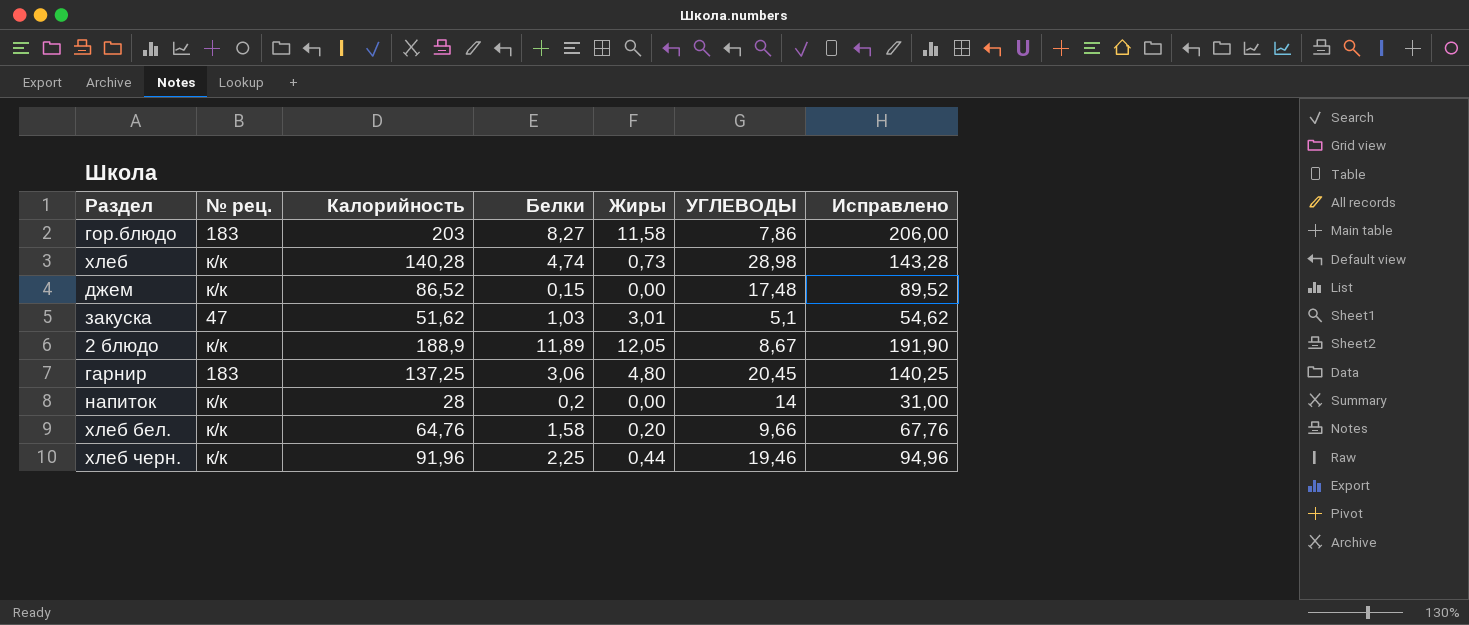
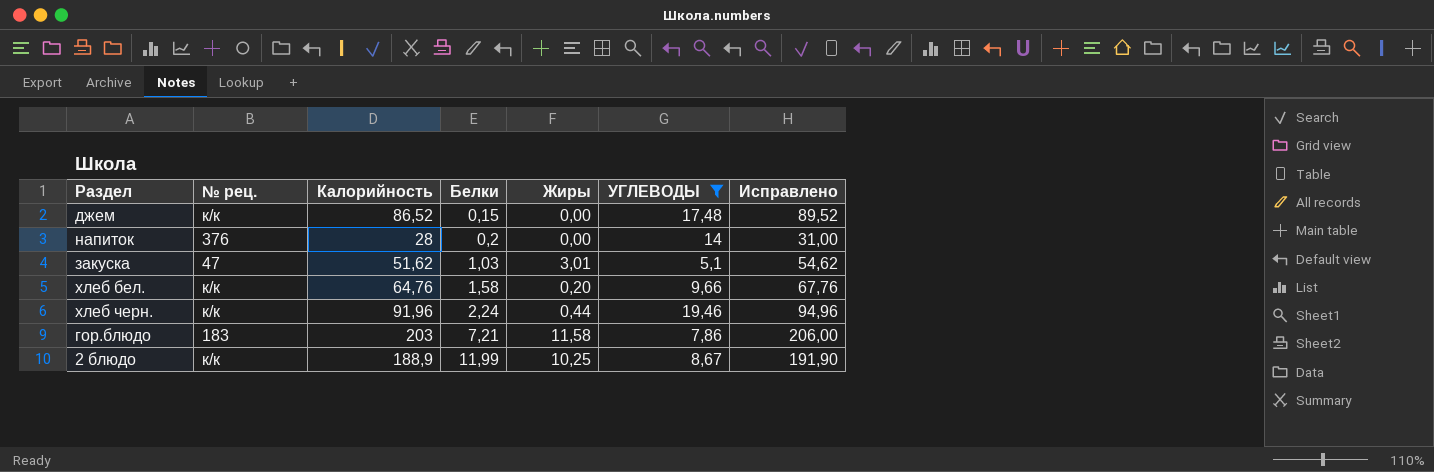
filter: none -> УГЛЕВОДЫ <= 19,46
row order: none -> Белки ascending
напиток | № рец.: к/к -> 376
хлеб черн. | Белки: 2,25 -> 2,24
гор.блюдо | Белки: 8,27 -> 7,21
2 блюдо | Белки: 11,89 -> 11,99
2 блюдо | Жиры: 12,05 -> 10,25

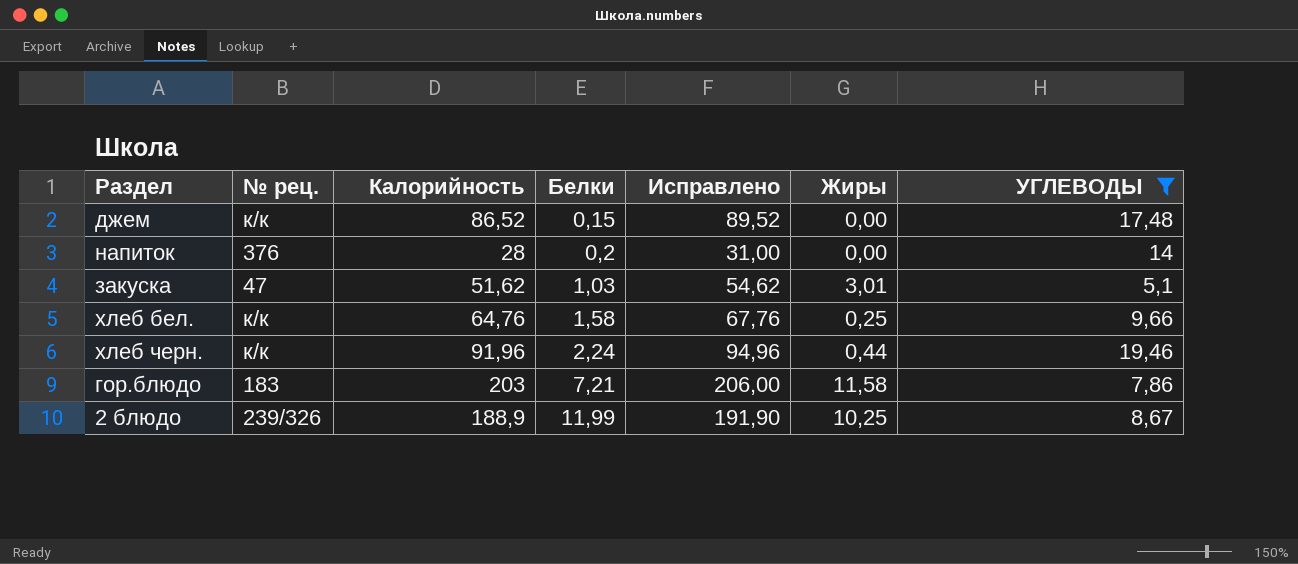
column Исправлено | position: 7 -> 5
хлеб бел. | Жиры: 0,20 -> 0,25
2 блюдо | № рец.: к/к -> 239/326

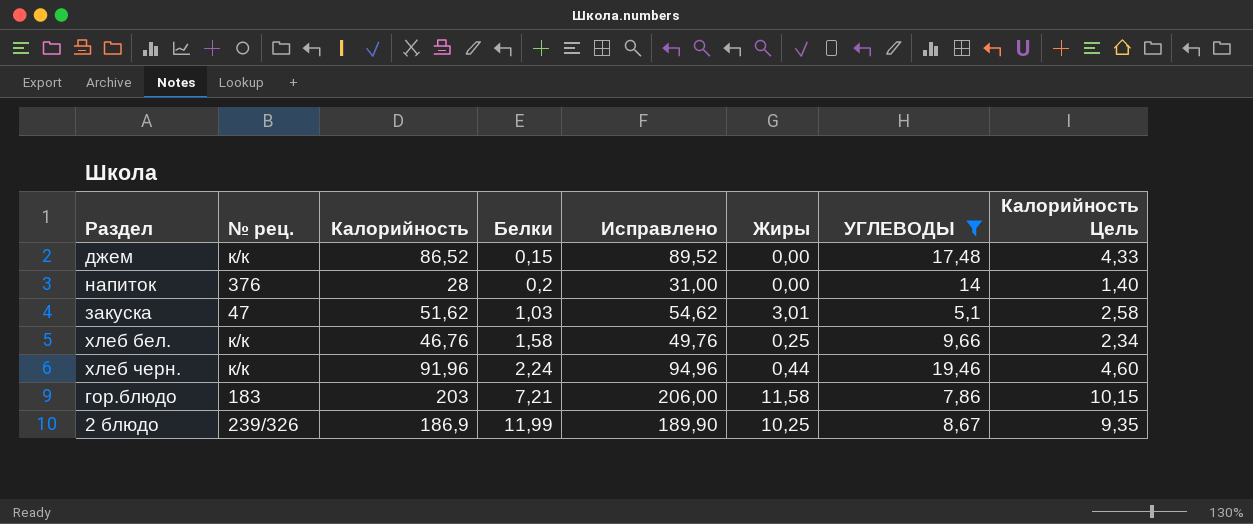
column Калорийность Цель | formula: none -> [Калорийность] * 0,05
хлеб бел. | Калорийность: 64,76 -> 46,76
хлеб бел. | Исправлено: 67,76 -> 49,76
2 блюдо | Калорийность: 188,9 -> 186,9
2 блюдо | Исправлено: 191,90 -> 189,90

